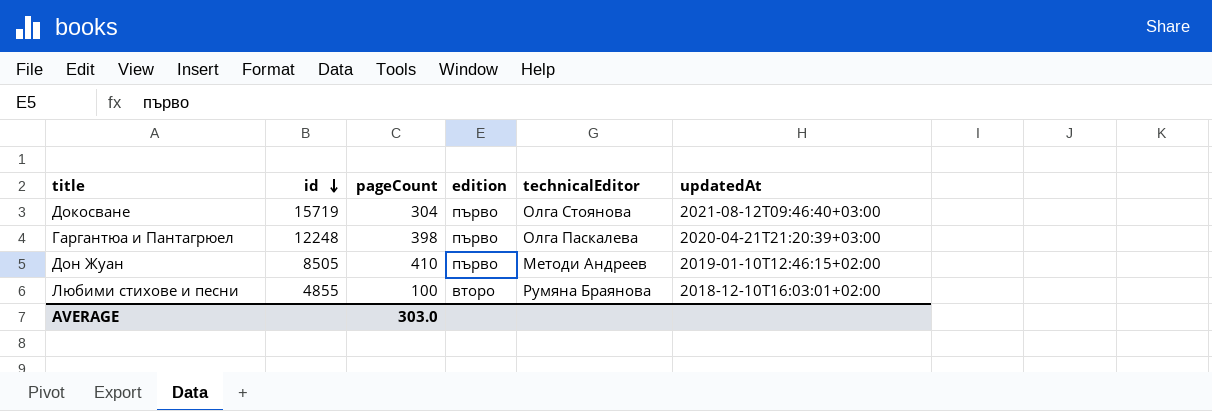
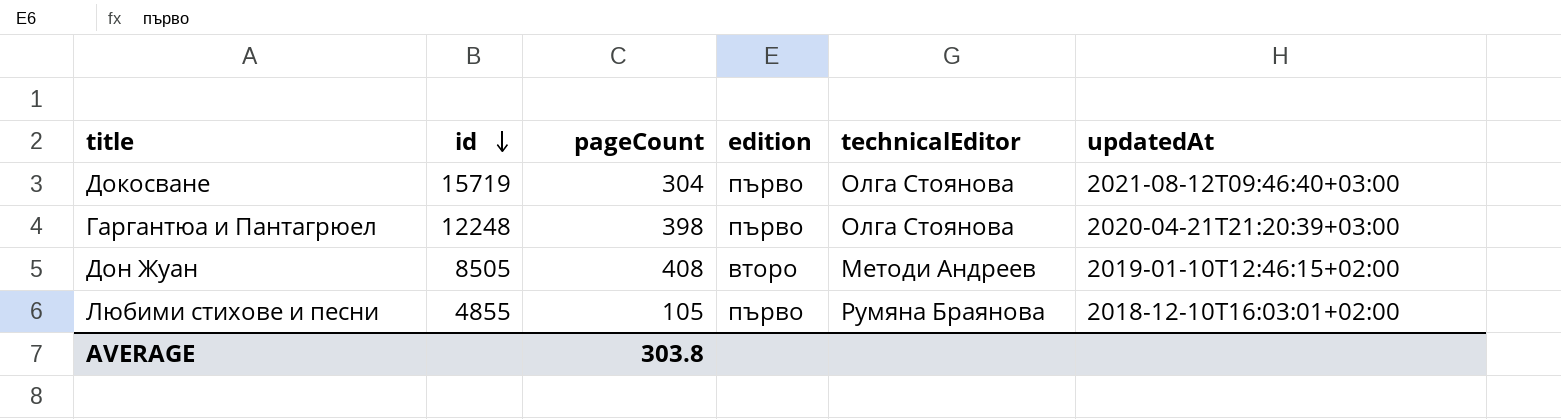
Гаргантюа и Пантагрюел | technicalEditor: Олга Паскалева -> Олга Стоянова
Дон Жуан | pageCount: 410 -> 408
Дон Жуан | edition: първо -> второ
Любими стихове и песни | pageCount: 100 -> 105
Любими стихове и песни | edition: второ -> първо
AVERAGE | pageCount: 303.0 -> 303.8

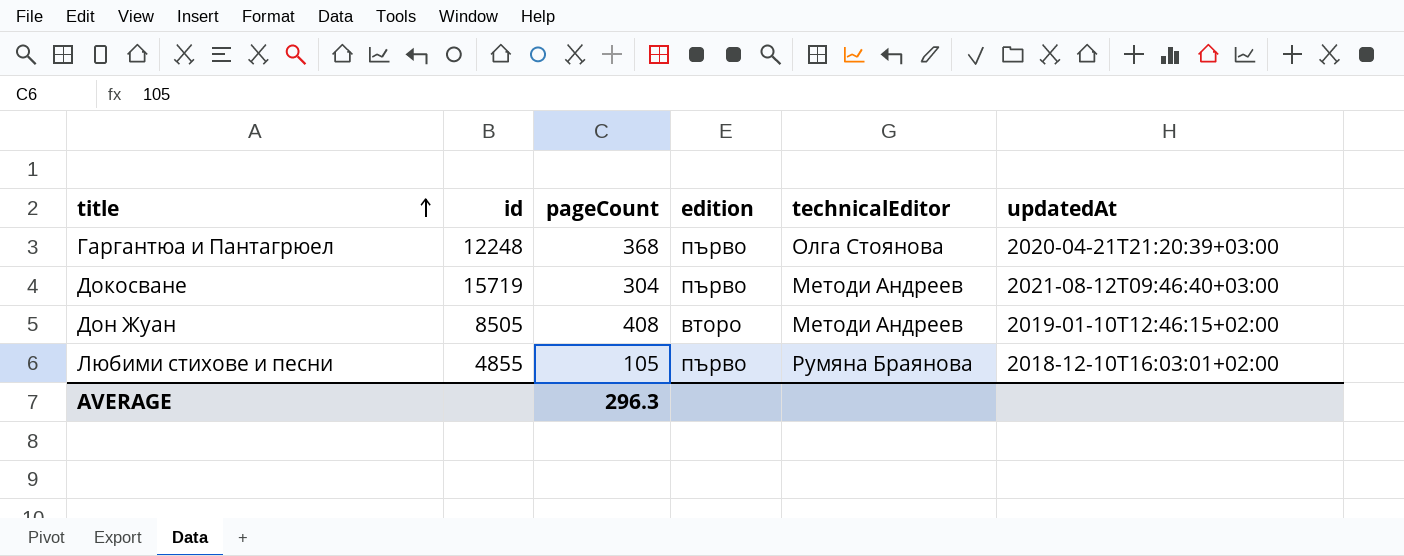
row order: id descending -> title ascending
Гаргантюа и Пантагрюел | pageCount: 398 -> 368
Докосване | technicalEditor: Олга Стоянова -> Методи Андреев
AVERAGE | pageCount: 303.8 -> 296.3

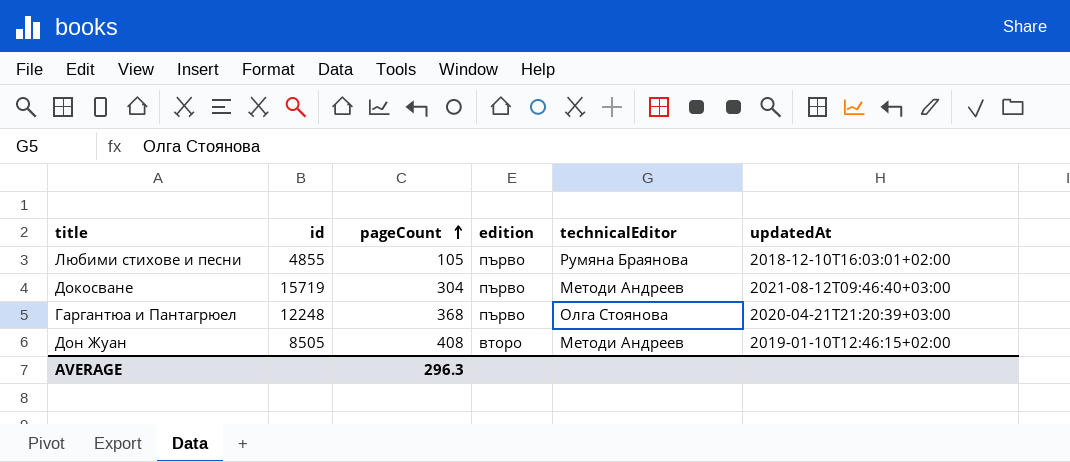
row order: title ascending -> pageCount ascending

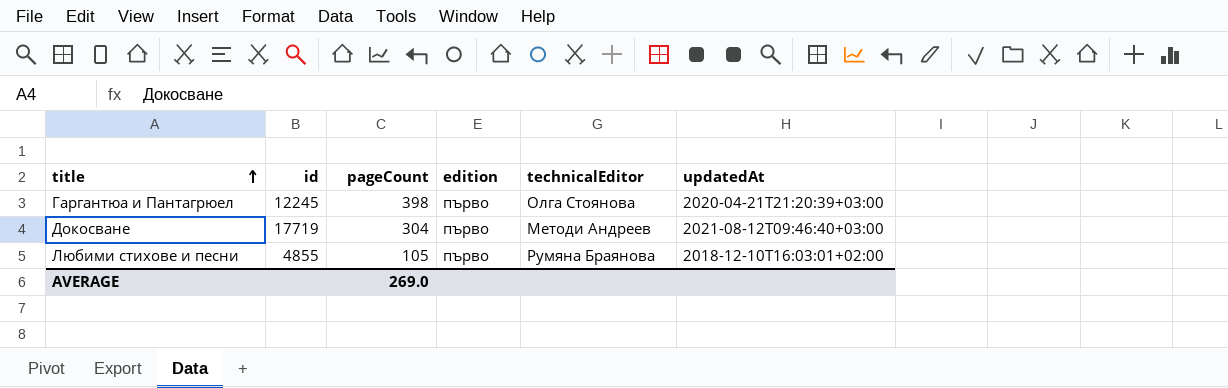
row order: pageCount ascending -> title ascending
row Дон Жуан: 8505 | 408 | второ | Методи Андреев | 2019-01-10T12:46:15+02:00 -> none
Гаргантюа и Пантагрюел | id: 12248 -> 12245
Гаргантюа и Пантагрюел | pageCount: 368 -> 398
Докосване | id: 15719 -> 17719
AVERAGE | pageCount: 296.3 -> 269.0

